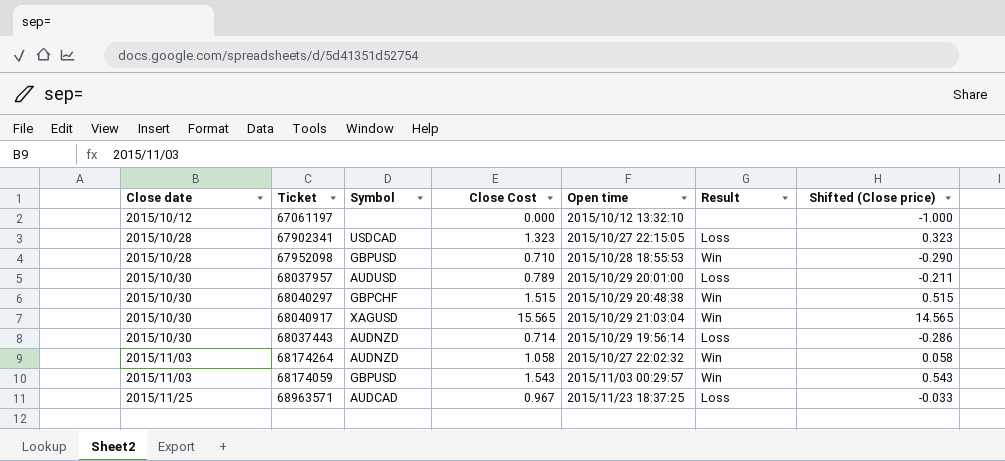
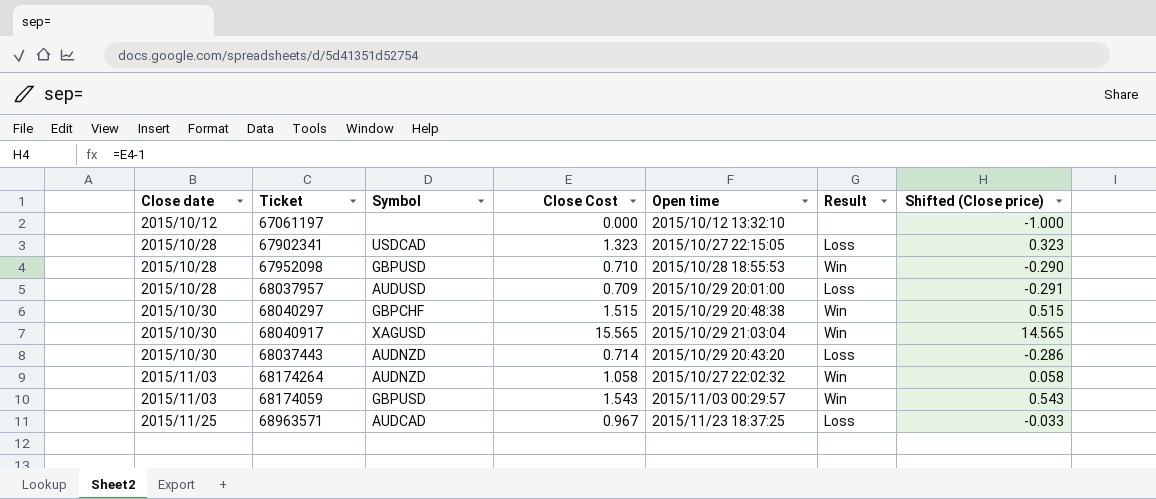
68037957 | Close date: 2015/10/30 -> 2015/10/28
68037957 | Close Cost: 0.789 -> 0.709
68037957 | Shifted (Close price): -0.211 -> -0.291
68037443 | Open time: 2015/10/29 19:56:14 -> 2015/10/29 20:43:20

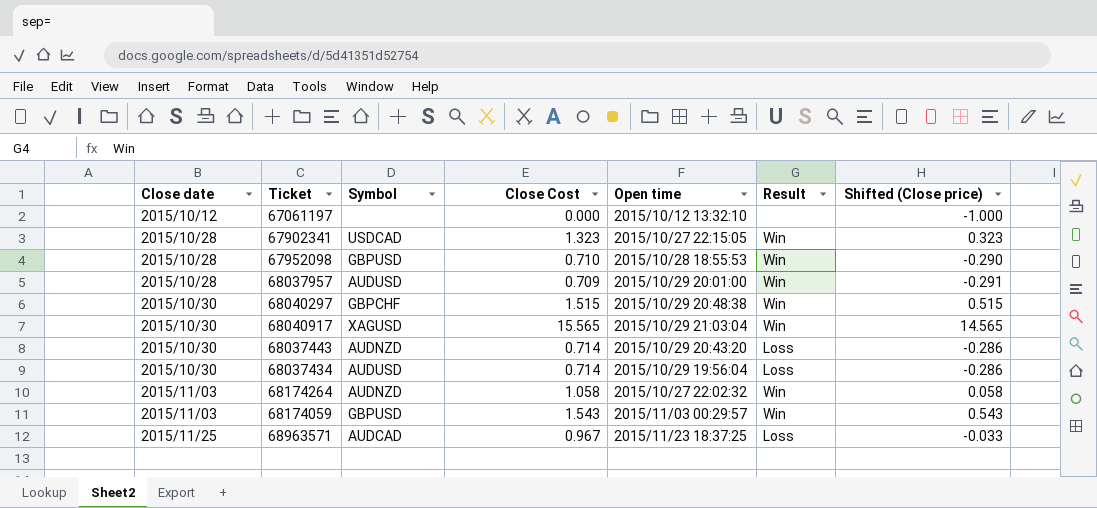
67902341 | Result: Loss -> Win
68037957 | Result: Loss -> Win
row 68037434: none -> 2015/10/30 | AUDUSD | 0.714 | 2015/10/29 19:56:04 | Loss | -0.286

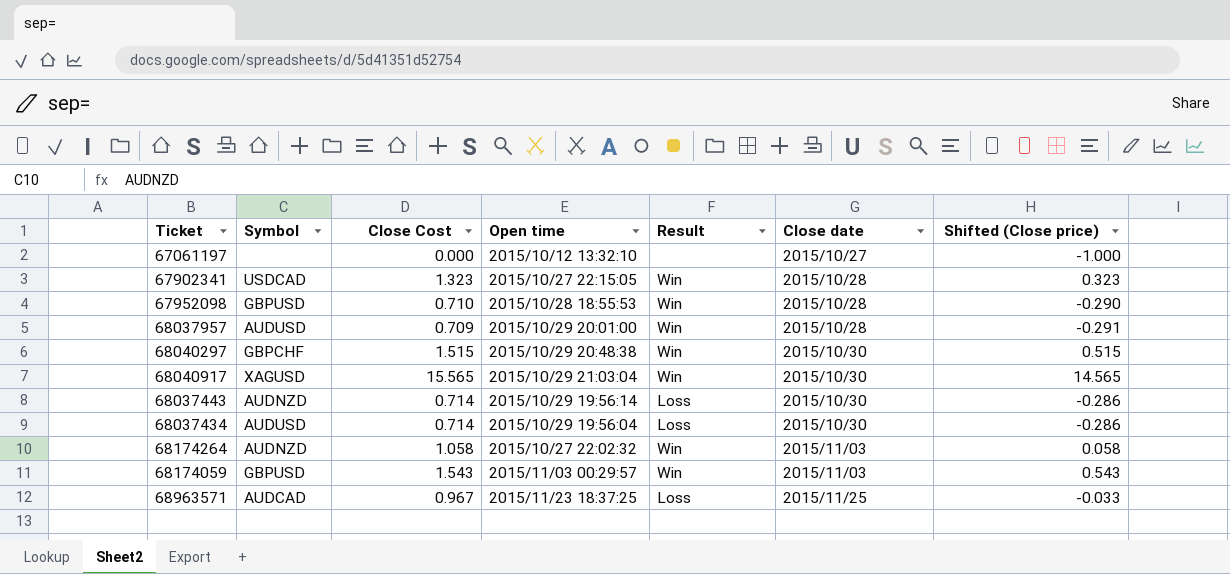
column Close date | position: 1 -> 6
67061197 | Close date: 2015/10/12 -> 2015/10/27
68037443 | Open time: 2015/10/29 20:43:20 -> 2015/10/29 19:56:14

